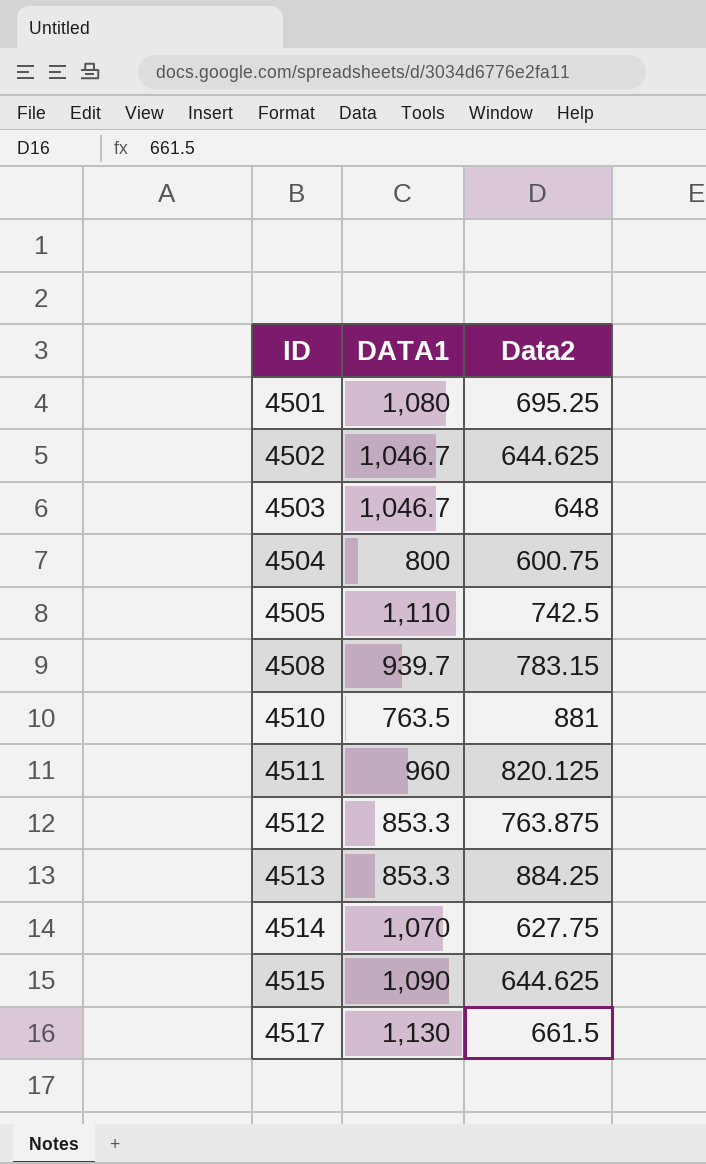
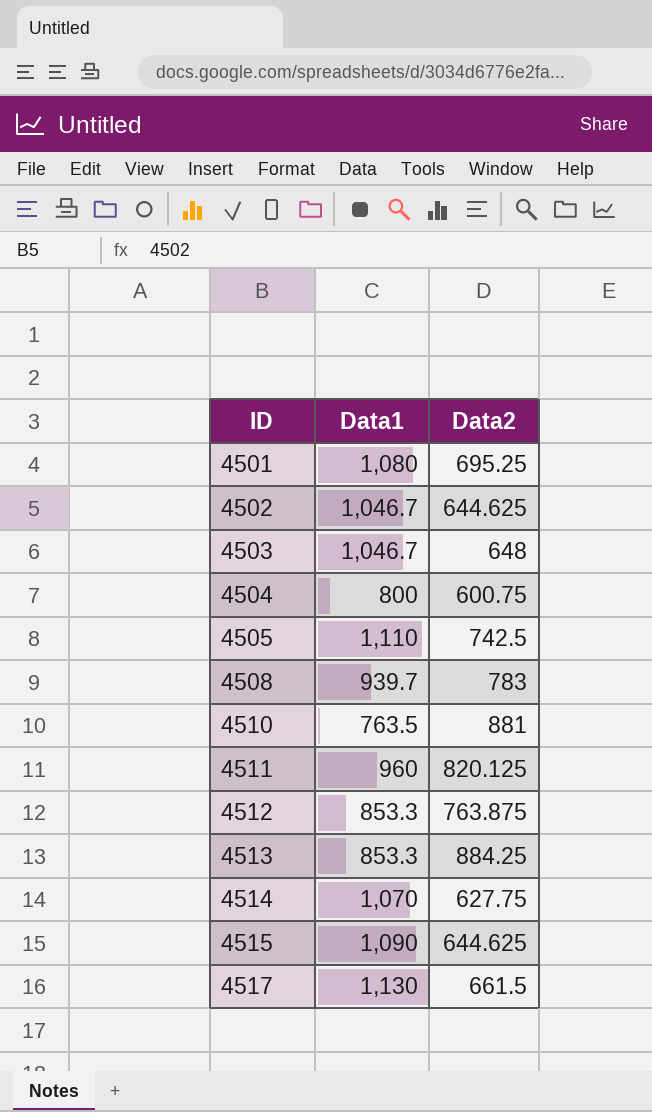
column name: DATA1 -> Data1
4508 | Data2: 783.15 -> 783

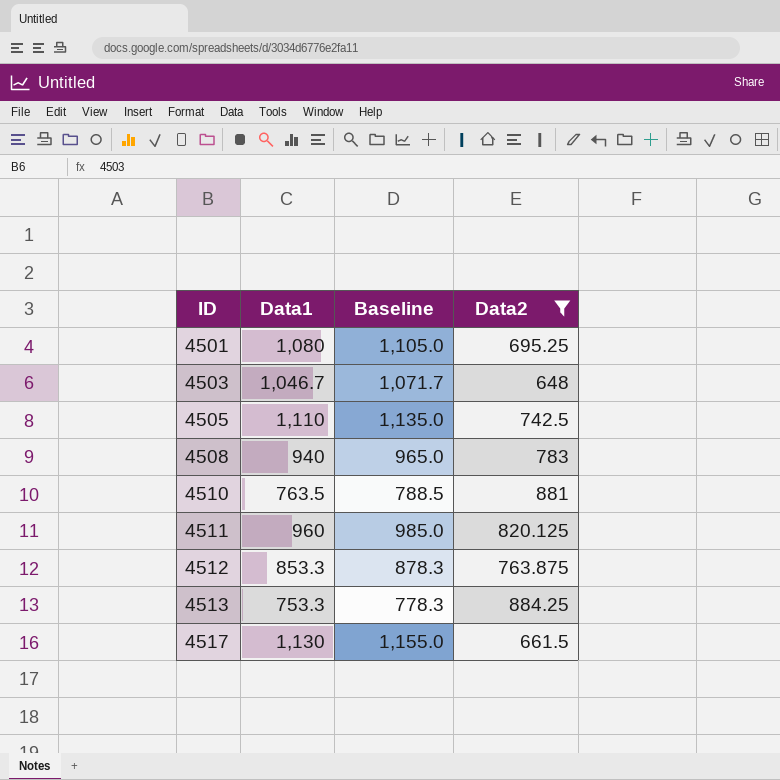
filter: none -> Data2 >= 648
column Baseline | formula: none -> [Data1] + 25
4508 | Data1: 939.7 -> 940
4513 | Data1: 853.3 -> 753.3

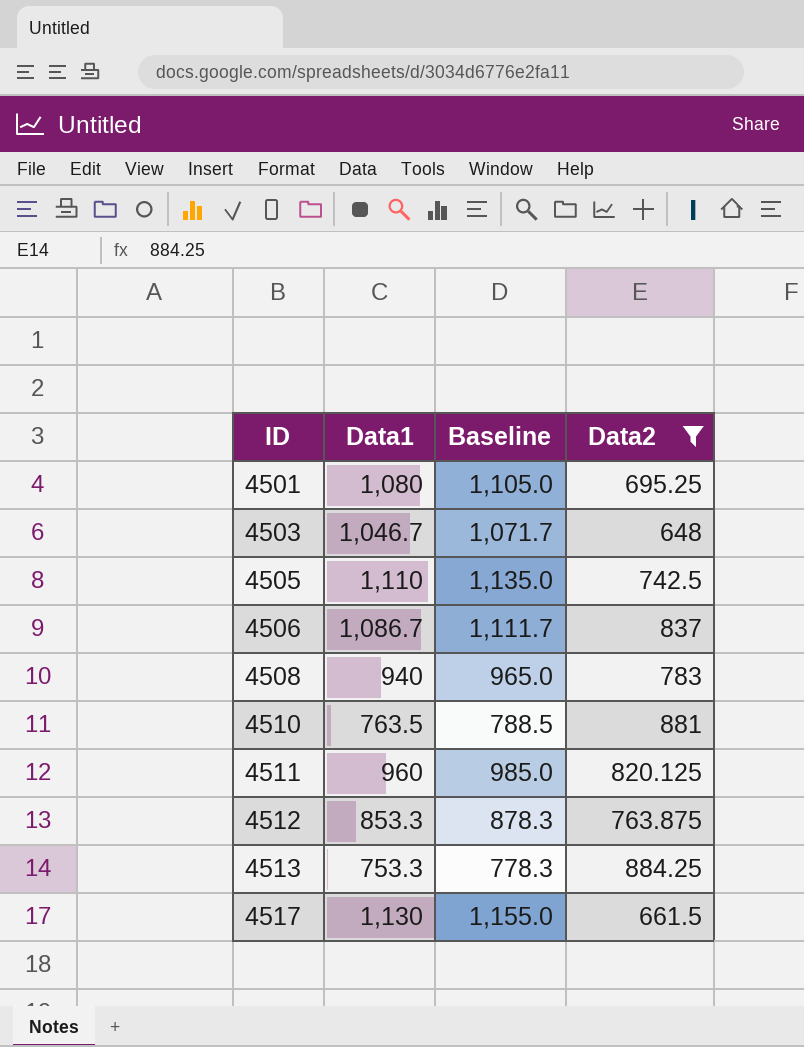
row 4506: none -> 1,086.7 | 1,111.7 | 837

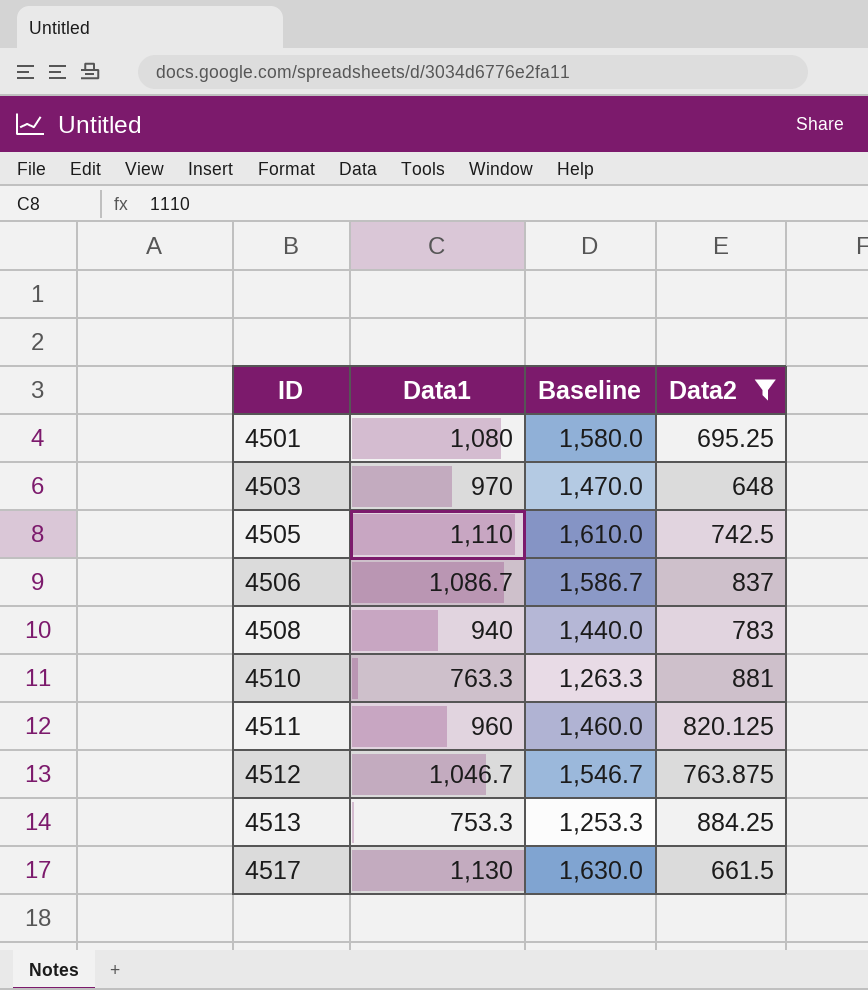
column Baseline | formula: [Data1] + 25 -> [Data1] + 500
4503 | Data1: 1,046.7 -> 970
4510 | Data1: 763.5 -> 763.3
4512 | Data1: 853.3 -> 1,046.7

